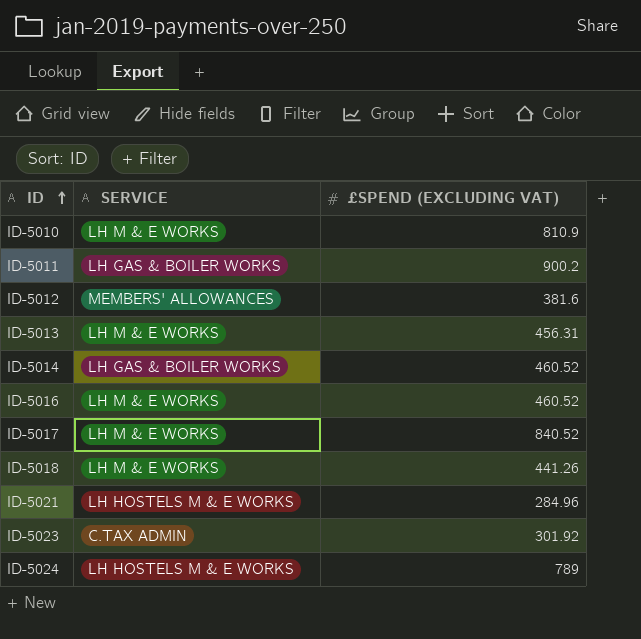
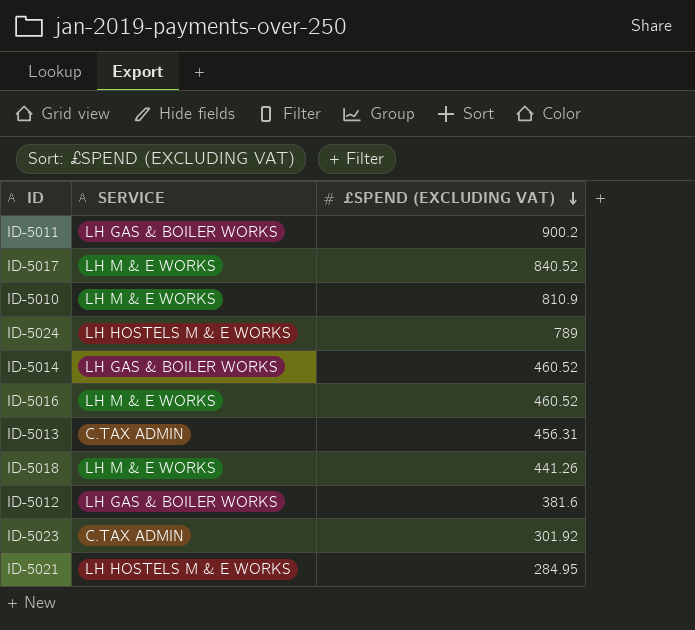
row order: ID ascending -> £SPEND (EXCLUDING VAT) descending
ID-5013 | SERVICE: LH M & E WORKS -> C.TAX ADMIN
ID-5012 | SERVICE: MEMBERS' ALLOWANCES -> LH GAS & BOILER WORKS
ID-5021 | £SPEND (EXCLUDING VAT): 284.96 -> 284.95

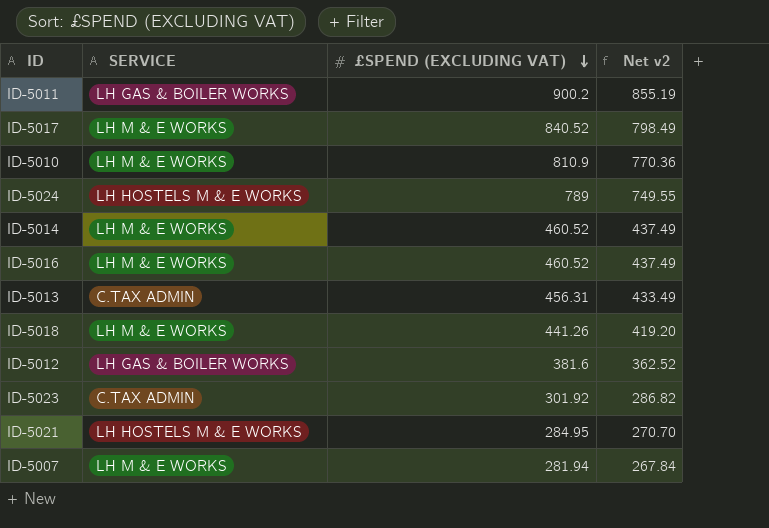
column Net v2 | formula: none -> [£SPEND (EXCLUDING VAT)] * 0.95
ID-5014 | SERVICE: LH GAS & BOILER WORKS -> LH M & E WORKS
row ID-5007: none -> LH M & E WORKS | 281.94 | 267.84

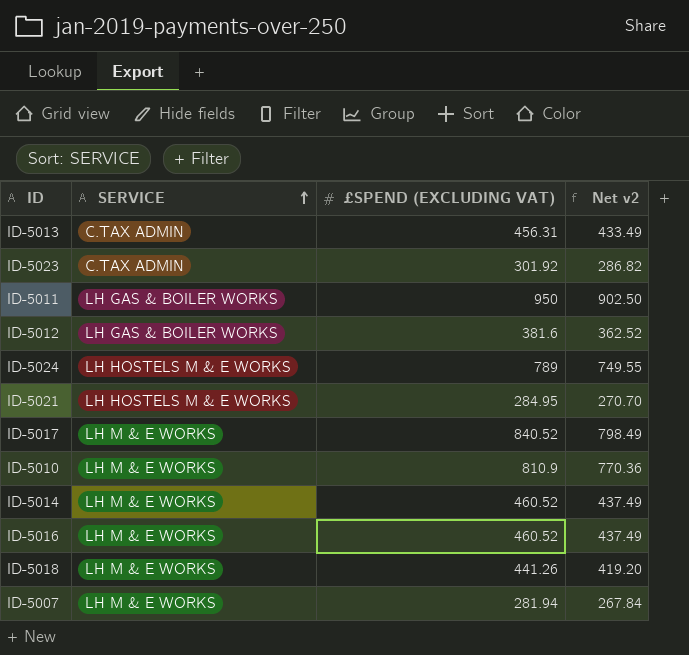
row order: £SPEND (EXCLUDING VAT) descending -> SERVICE ascending
ID-5011 | £SPEND (EXCLUDING VAT): 900.2 -> 950
ID-5011 | Net v2: 855.19 -> 902.50

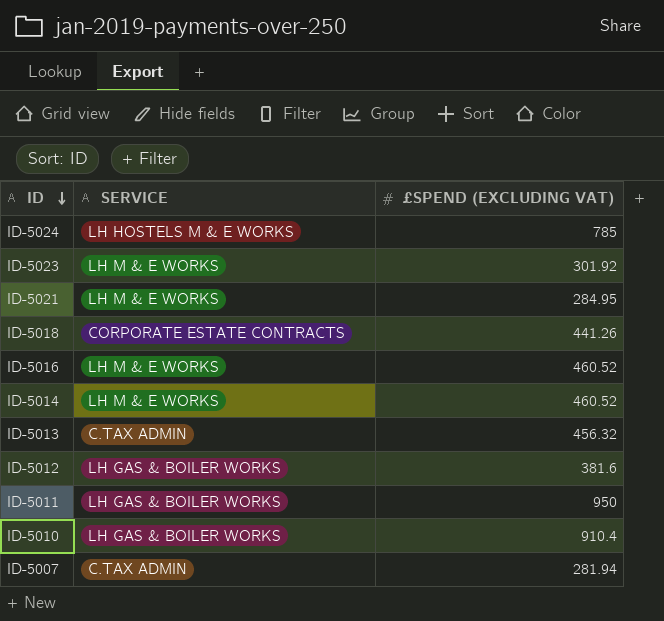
row order: SERVICE ascending -> ID descending
column Net v2 | formula: [£SPEND (EXCLUDING VAT)] * 0.95 -> none
row ID-5017: LH M & E WORKS | 840.52 | 798.49 -> none
ID-5024 | £SPEND (EXCLUDING VAT): 789 -> 785
ID-5023 | SERVICE: C.TAX ADMIN -> LH M & E WORKS
ID-5021 | SERVICE: LH HOSTELS M & E WORKS -> LH M & E WORKS
ID-5018 | SERVICE: LH M & E WORKS -> CORPORATE ESTATE CONTRACTS
ID-5013 | £SPEND (EXCLUDING VAT): 456.31 -> 456.32
ID-5010 | SERVICE: LH M & E WORKS -> LH GAS & BOILER WORKS
ID-5010 | £SPEND (EXCLUDING VAT): 810.9 -> 910.4
ID-5007 | SERVICE: LH M & E WORKS -> C.TAX ADMIN

